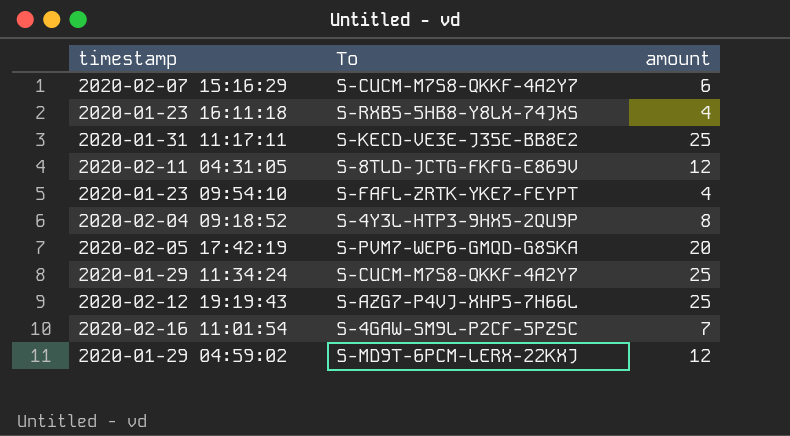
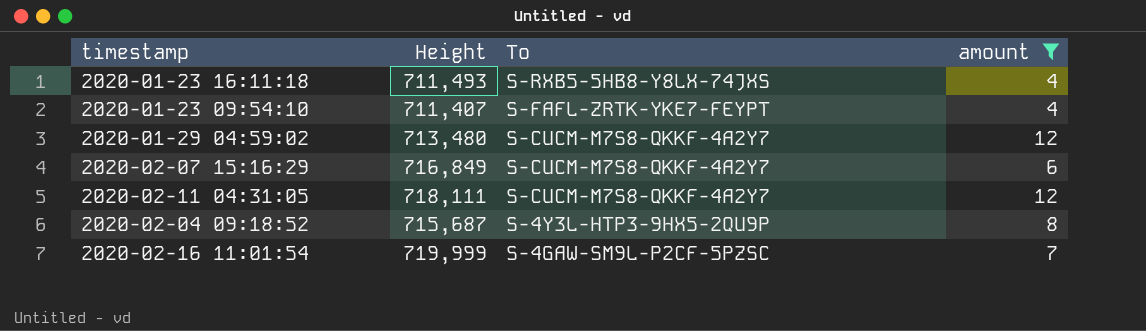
filter: none -> amount <= 12
row order: none -> To descending
column Height | position: none -> 2
2020-01-29 04:59:02 | To: S-MD9T-6PCM-LERX-22KXJ -> S-CUCM-M7S8-QKKF-4A2Y7
2020-02-11 04:31:05 | To: S-8TLD-JCTG-FKFG-E869V -> S-CUCM-M7S8-QKKF-4A2Y7

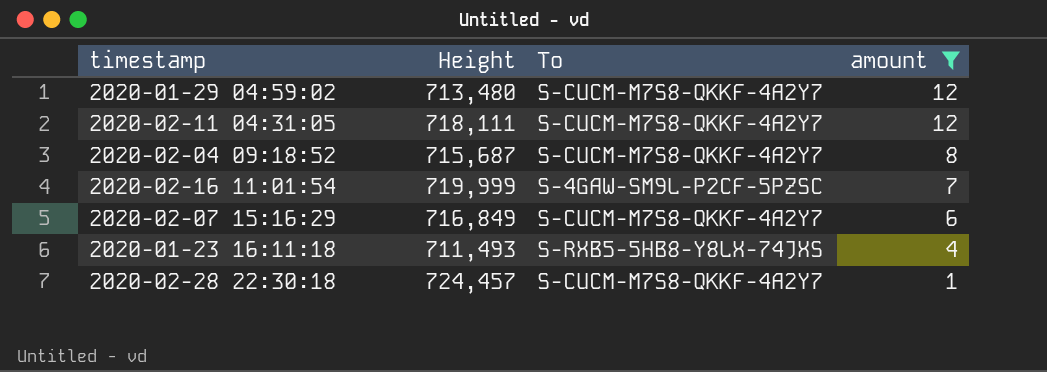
row order: To descending -> amount descending
row 2020-01-23 09:54:10: 711,407 | S-FAFL-ZRTK-YKE7-FEYPT | 4 -> none
2020-02-04 09:18:52 | To: S-4Y3L-HTP3-9HX5-2QU9P -> S-CUCM-M7S8-QKKF-4A2Y7
row 2020-02-28 22:30:18: none -> 724,457 | S-CUCM-M7S8-QKKF-4A2Y7 | 1

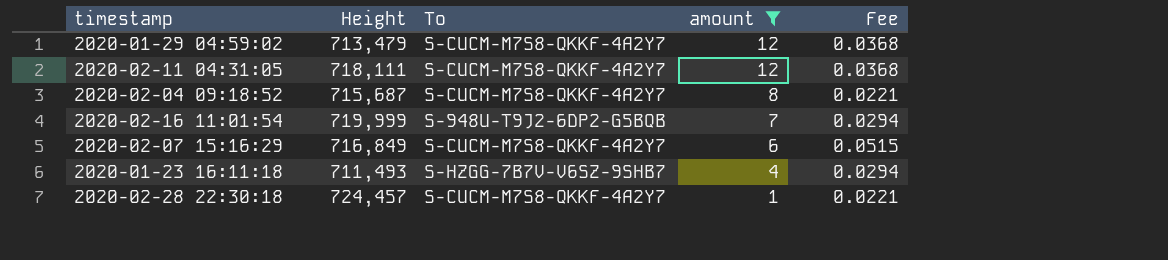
column Fee | position: none -> 5
2020-01-29 04:59:02 | Height: 713,480 -> 713,479
2020-02-16 11:01:54 | To: S-4GAW-SM9L-P2CF-5PZSC -> S-948U-T9J2-6DP2-G5BQB
2020-01-23 16:11:18 | To: S-RXB5-5HB8-Y8LX-74JXS -> S-HZGG-7B7V-V6SZ-9SHB7

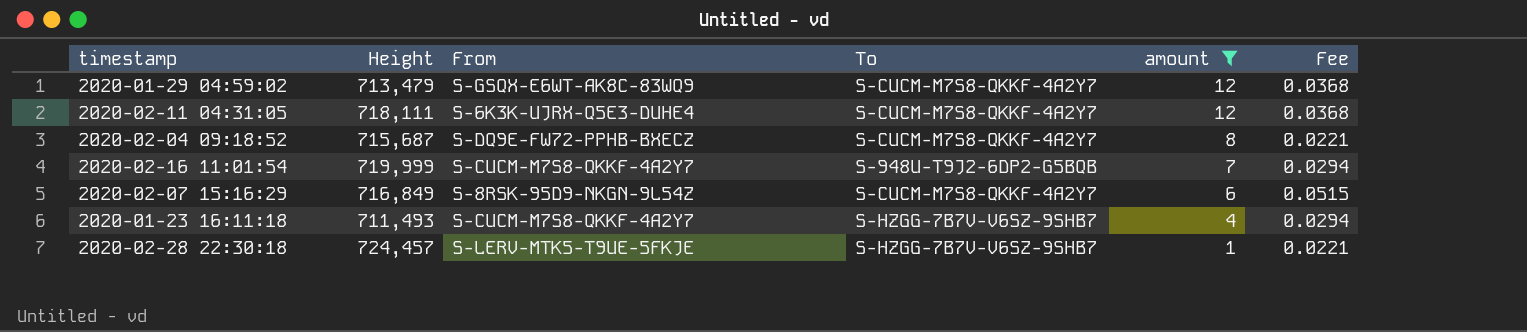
column From | position: none -> 3
2020-02-28 22:30:18 | To: S-CUCM-M7S8-QKKF-4A2Y7 -> S-HZGG-7B7V-V6SZ-9SHB7

